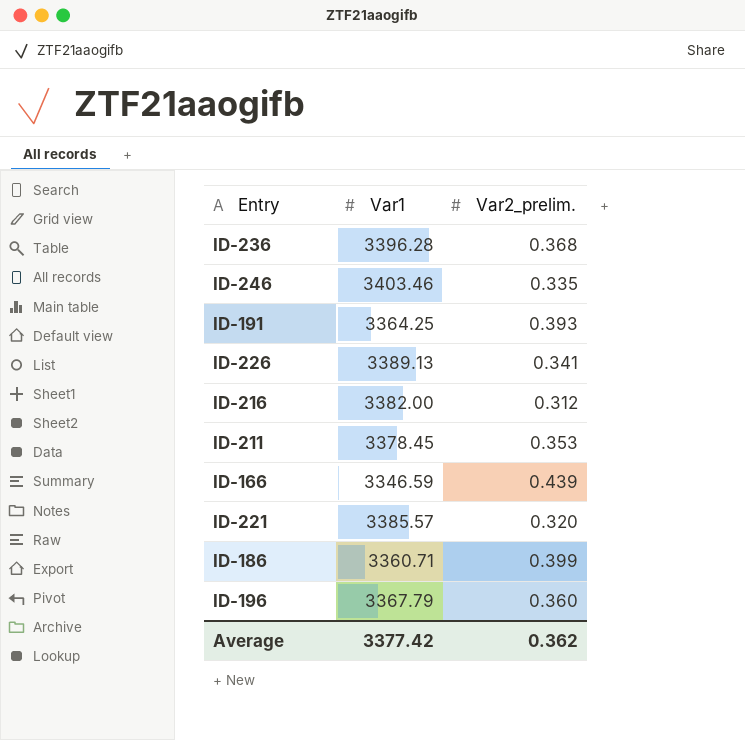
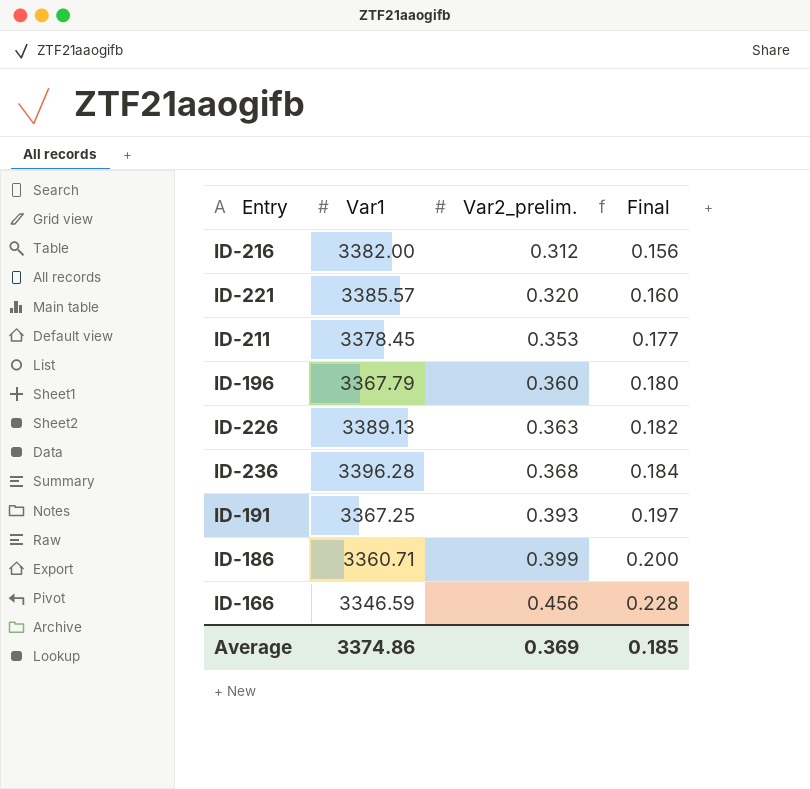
row order: none -> Var2_prelim. ascending
column Final | formula: none -> [Var2_prelim.] * 0.5
row ID-246: 3403.46 | 0.335 -> none
ID-226 | Var2_prelim.: 0.341 -> 0.363
ID-191 | Var1: 3364.25 -> 3367.25
ID-166 | Var2_prelim.: 0.439 -> 0.456
Average | Var1: 3377.42 -> 3374.86
Average | Var2_prelim.: 0.362 -> 0.369

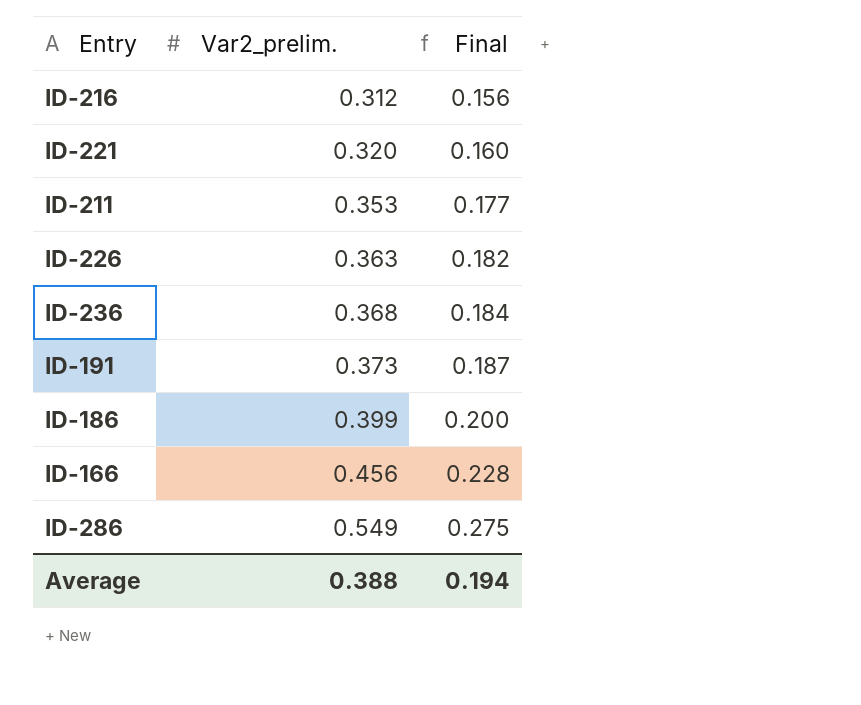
column Var1 | position: 2 -> none
row ID-196: 3367.79 | 0.360 | 0.180 -> none
ID-191 | Var2_prelim.: 0.393 -> 0.373
ID-191 | Final: 0.197 -> 0.187
row ID-286: none -> 0.549 | 0.275
Average | Var2_prelim.: 0.369 -> 0.388
Average | Final: 0.185 -> 0.194

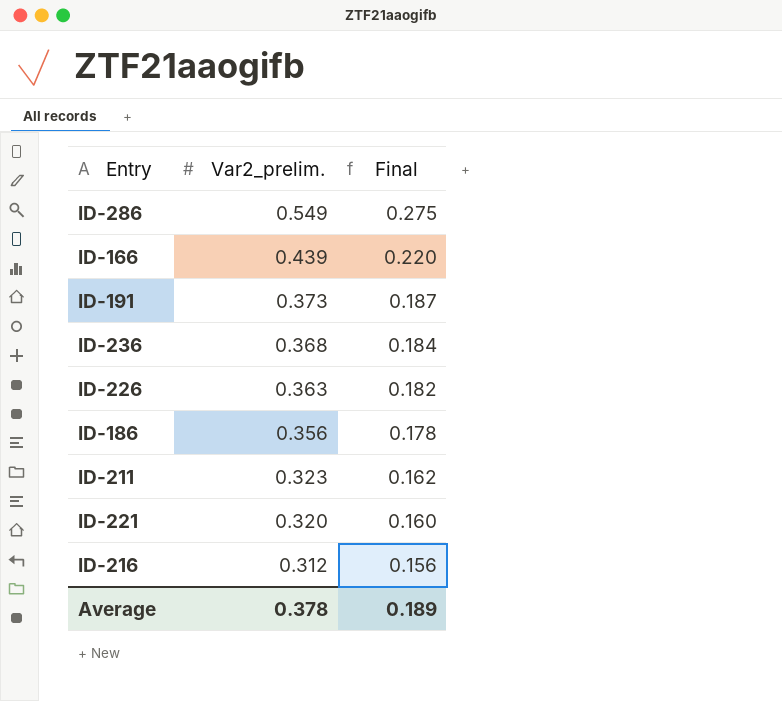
row order: Var2_prelim. ascending -> Var2_prelim. descending
ID-166 | Var2_prelim.: 0.456 -> 0.439
ID-166 | Final: 0.228 -> 0.220
ID-186 | Var2_prelim.: 0.399 -> 0.356
ID-186 | Final: 0.200 -> 0.178
ID-211 | Var2_prelim.: 0.353 -> 0.323
ID-211 | Final: 0.177 -> 0.162
Average | Var2_prelim.: 0.388 -> 0.378
Average | Final: 0.194 -> 0.189

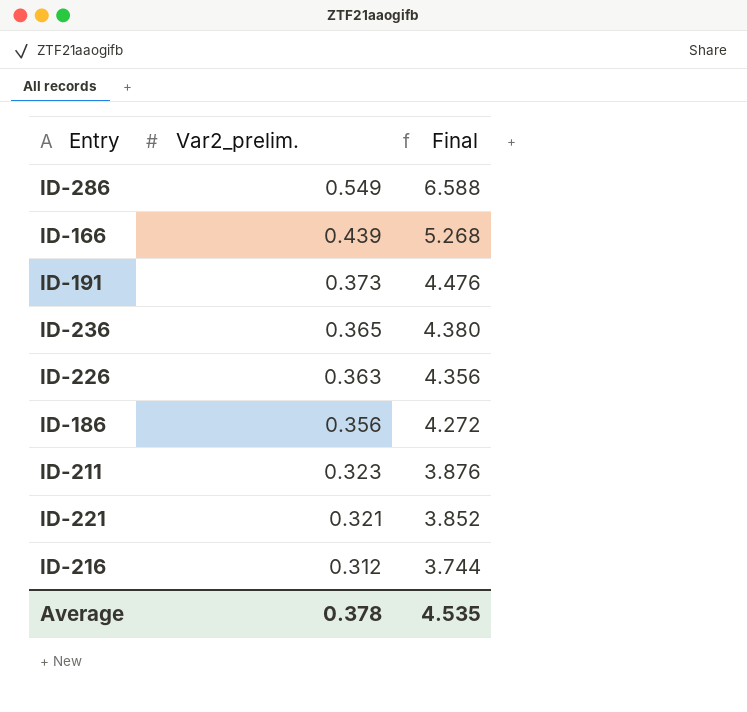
column Final | formula: [Var2_prelim.] * 0.5 -> [Var2_prelim.] * 12
ID-236 | Var2_prelim.: 0.368 -> 0.365
ID-221 | Var2_prelim.: 0.320 -> 0.321
Average | Final: 0.189 -> 4.535

